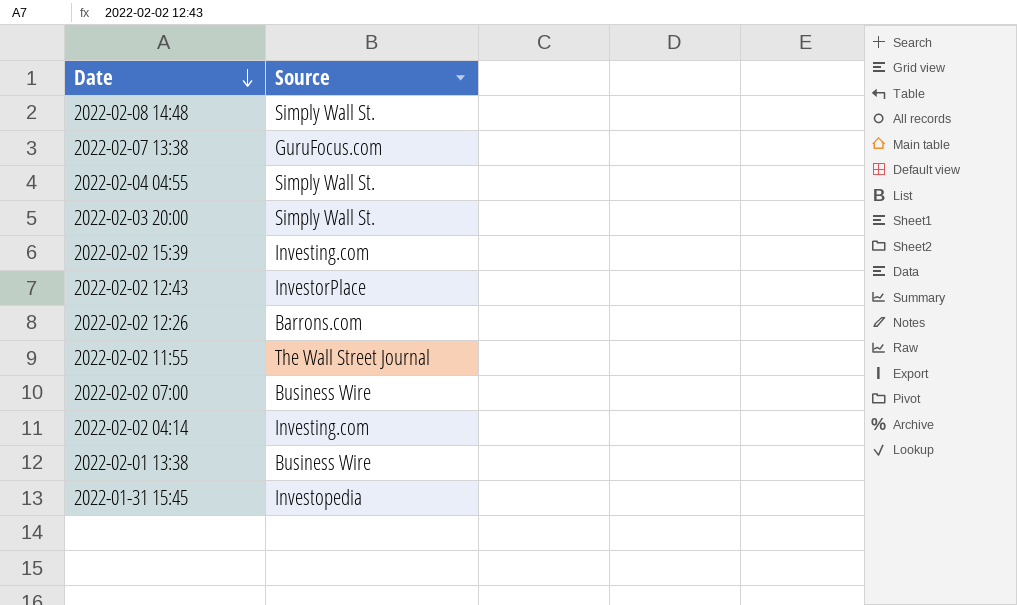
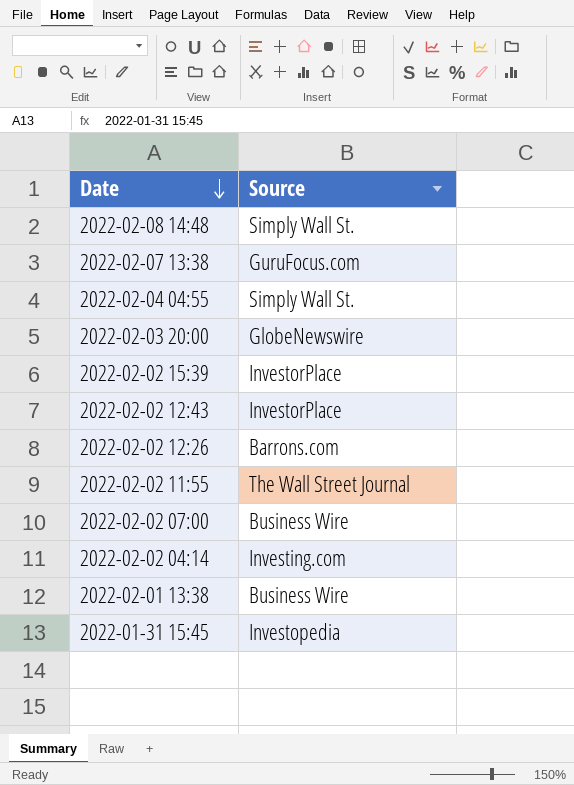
2022-02-03 20:00 | Source: Simply Wall St. -> GlobeNewswire
2022-02-02 15:39 | Source: Investing.com -> InvestorPlace

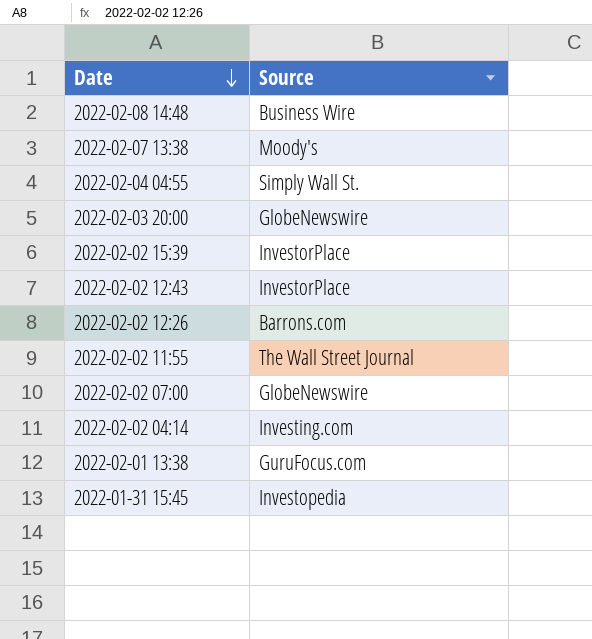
2022-02-08 14:48 | Source: Simply Wall St. -> Business Wire
2022-02-07 13:38 | Source: GuruFocus.com -> Moody's
2022-02-02 07:00 | Source: Business Wire -> GlobeNewswire
2022-02-01 13:38 | Source: Business Wire -> GuruFocus.com

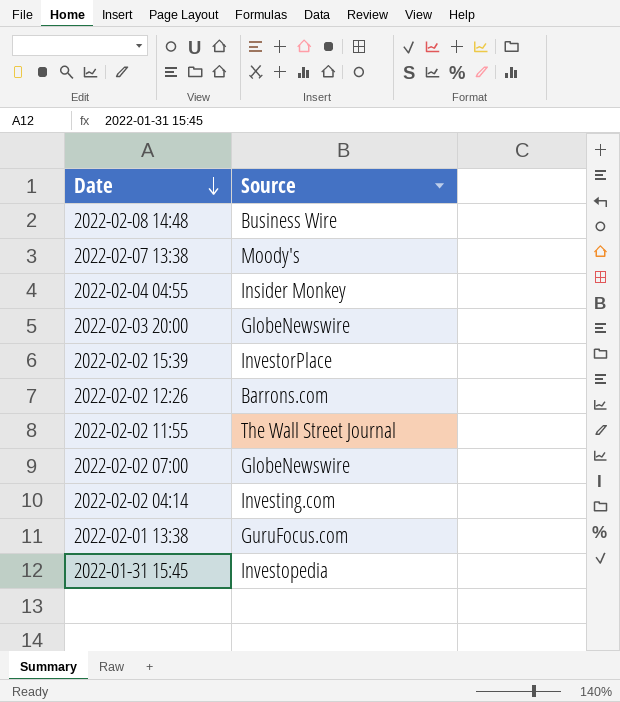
row 2022-02-02 12:43: InvestorPlace -> none
2022-02-04 04:55 | Source: Simply Wall St. -> Insider Monkey

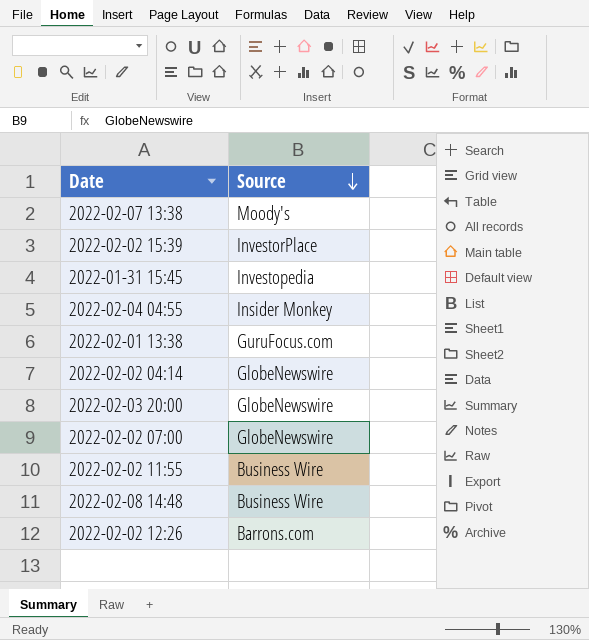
row order: Date descending -> Source descending
2022-02-02 04:14 | Source: Investing.com -> GlobeNewswire
2022-02-02 11:55 | Source: The Wall Street Journal -> Business Wire

